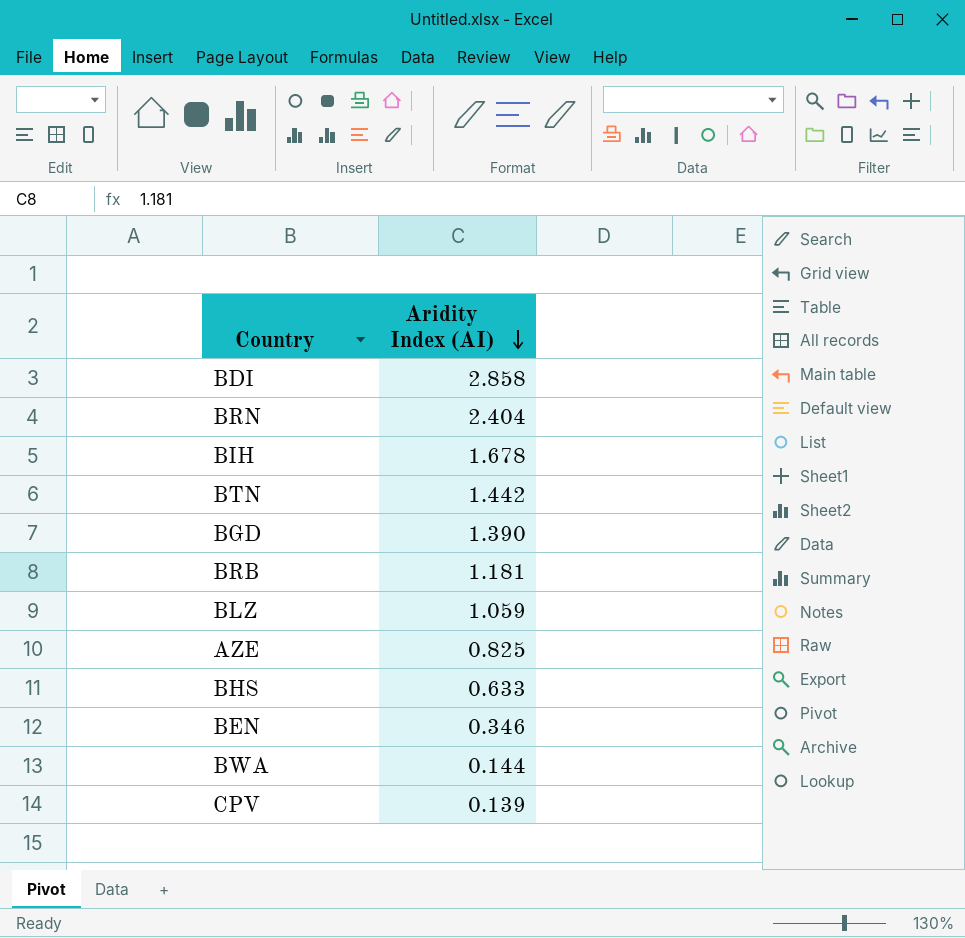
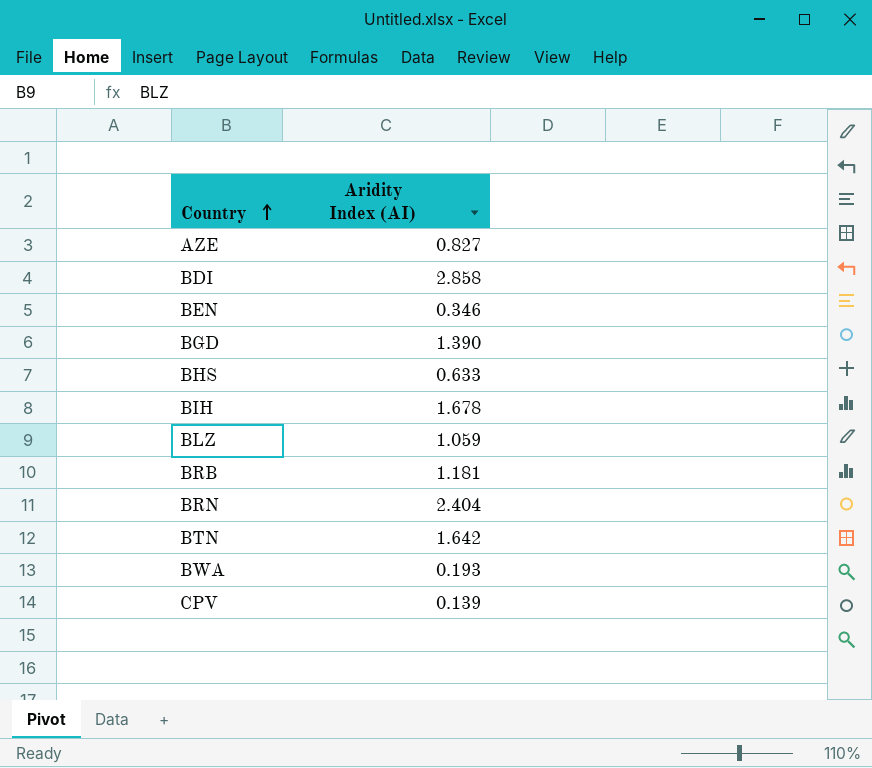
row order: Aridity Index (AI) descending -> Country ascending
AZE | Aridity Index (AI): 0.825 -> 0.827
BTN | Aridity Index (AI): 1.442 -> 1.642
BWA | Aridity Index (AI): 0.144 -> 0.193

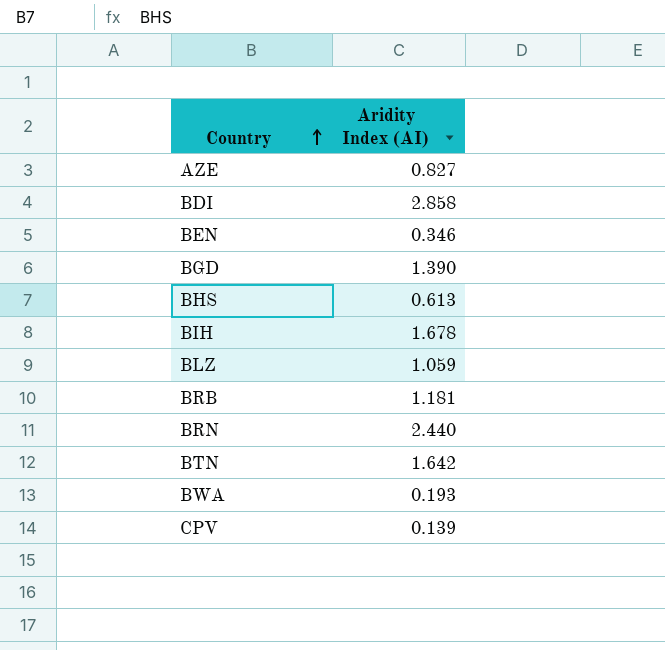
BHS | Aridity Index (AI): 0.633 -> 0.613
BRN | Aridity Index (AI): 2.404 -> 2.440

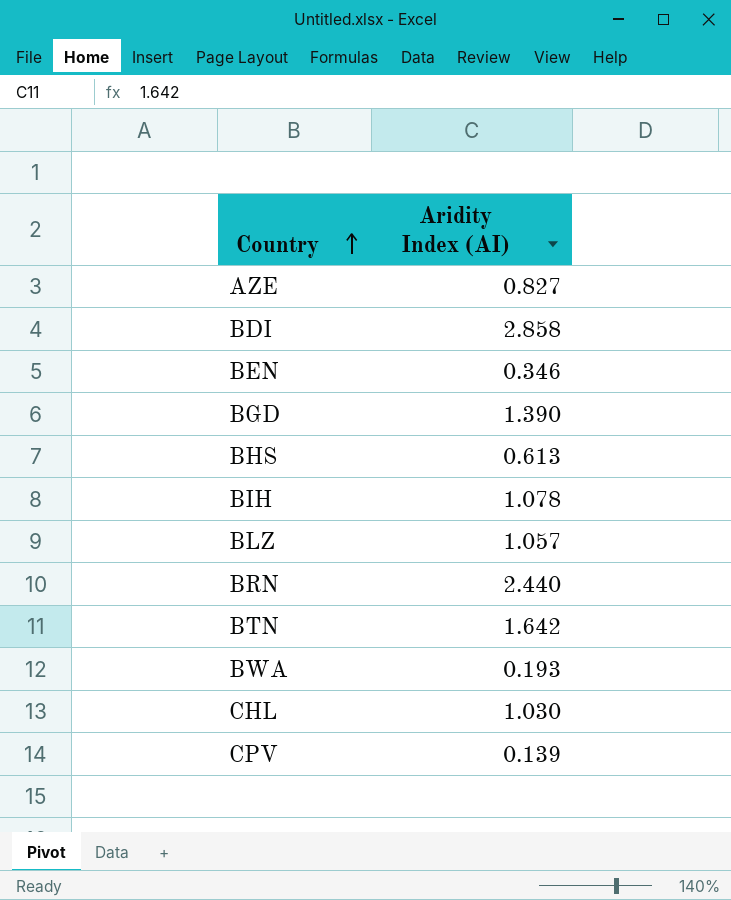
row BRB: 1.181 -> none
BIH | Aridity Index (AI): 1.678 -> 1.078
BLZ | Aridity Index (AI): 1.059 -> 1.057
row CHL: none -> 1.030

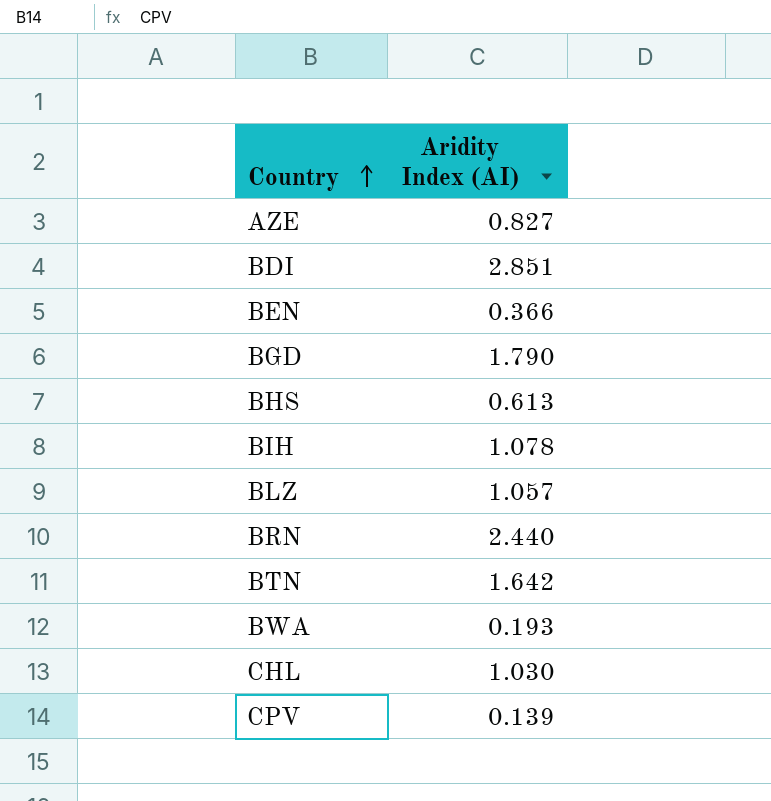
BDI | Aridity Index (AI): 2.858 -> 2.851
BEN | Aridity Index (AI): 0.346 -> 0.366
BGD | Aridity Index (AI): 1.390 -> 1.790

